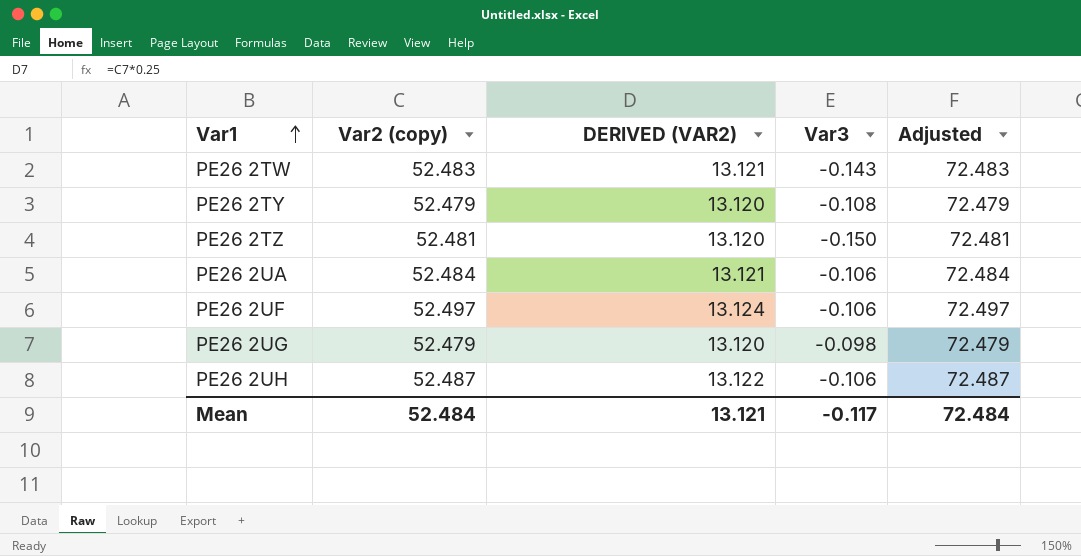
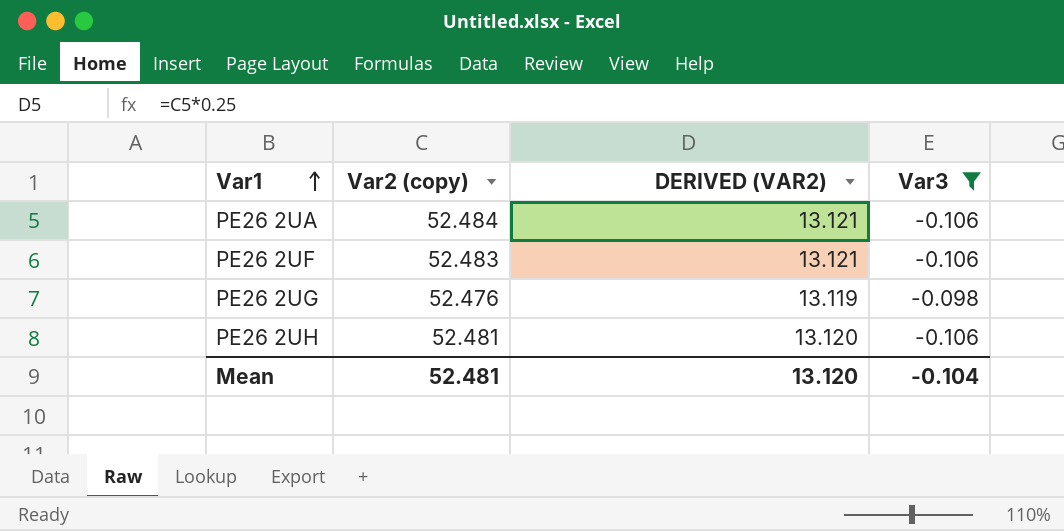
filter: none -> Var3 >= -0.106
column Adjusted | formula: [Var2 (copy)] + 20 -> none
PE26 2UF | Var2 (copy): 52.497 -> 52.483
PE26 2UF | DERIVED (VAR2): 13.124 -> 13.121
PE26 2UG | Var2 (copy): 52.479 -> 52.476
PE26 2UG | DERIVED (VAR2): 13.120 -> 13.119
PE26 2UH | Var2 (copy): 52.487 -> 52.481
PE26 2UH | DERIVED (VAR2): 13.122 -> 13.120
Mean | Var2 (copy): 52.484 -> 52.481
Mean | DERIVED (VAR2): 13.121 -> 13.120
Mean | Var3: -0.117 -> -0.104

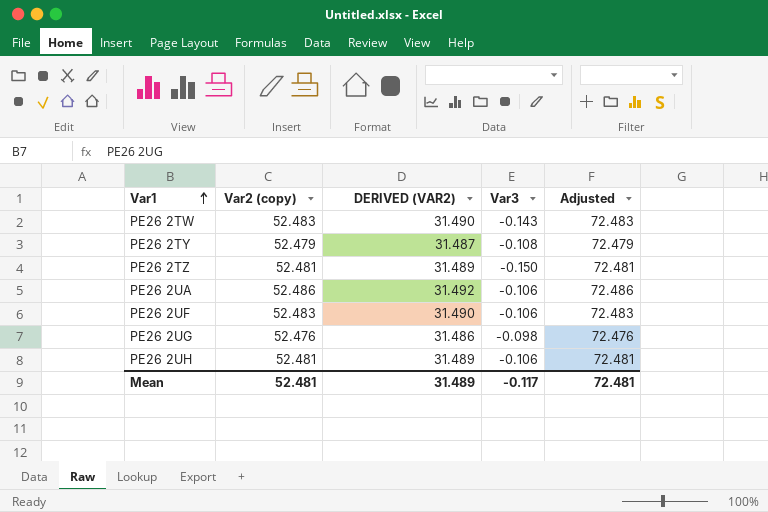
filter: Var3 >= -0.106 -> none
column DERIVED (VAR2) | formula: [Var2 (copy)] * 0.25 -> [Var2 (copy)] * 0.6
column Adjusted | formula: none -> [Var2 (copy)] + 20
PE26 2UA | Var2 (copy): 52.484 -> 52.486
Mean | DERIVED (VAR2): 13.120 -> 31.489
Mean | Var3: -0.104 -> -0.117

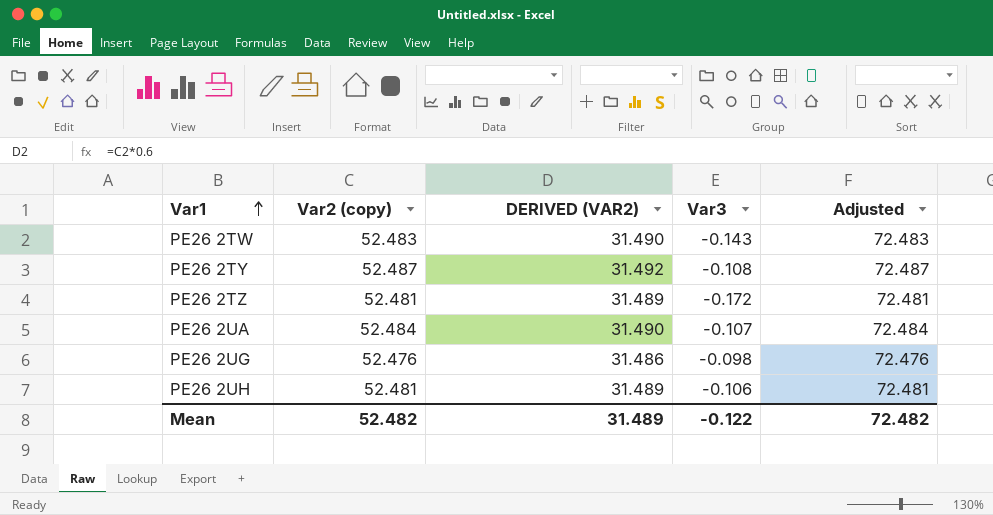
row PE26 2UF: 52.483 | 31.490 | -0.106 | 72.483 -> none
PE26 2TY | Var2 (copy): 52.479 -> 52.487
PE26 2TY | DERIVED (VAR2): 31.487 -> 31.492
PE26 2TY | Adjusted: 72.479 -> 72.487
PE26 2TZ | Var3: -0.150 -> -0.172
PE26 2UA | Var2 (copy): 52.486 -> 52.484
PE26 2UA | DERIVED (VAR2): 31.492 -> 31.490
PE26 2UA | Var3: -0.106 -> -0.107
PE26 2UA | Adjusted: 72.486 -> 72.484
Mean | Var2 (copy): 52.481 -> 52.482
Mean | Var3: -0.117 -> -0.122
Mean | Adjusted: 72.481 -> 72.482

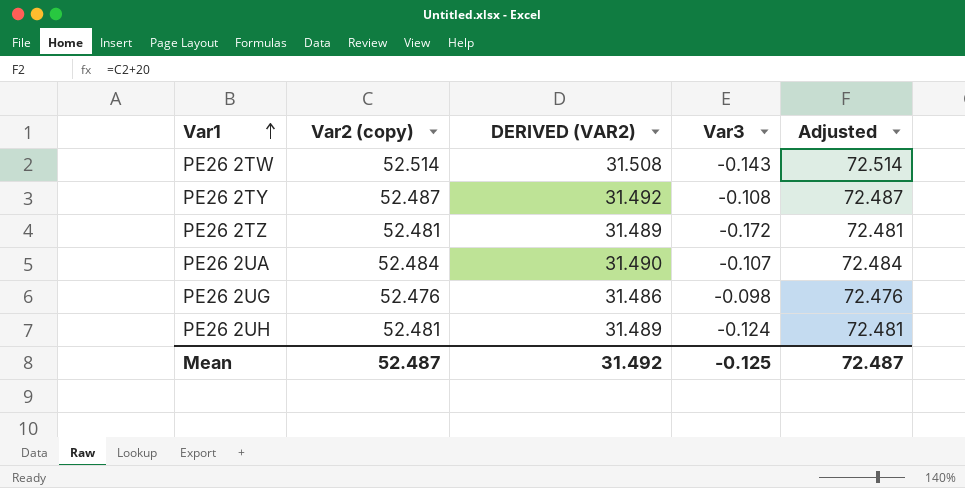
PE26 2TW | Var2 (copy): 52.483 -> 52.514
PE26 2TW | DERIVED (VAR2): 31.490 -> 31.508
PE26 2TW | Adjusted: 72.483 -> 72.514
PE26 2UH | Var3: -0.106 -> -0.124
Mean | Var2 (copy): 52.482 -> 52.487
Mean | DERIVED (VAR2): 31.489 -> 31.492
Mean | Var3: -0.122 -> -0.125
Mean | Adjusted: 72.482 -> 72.487

